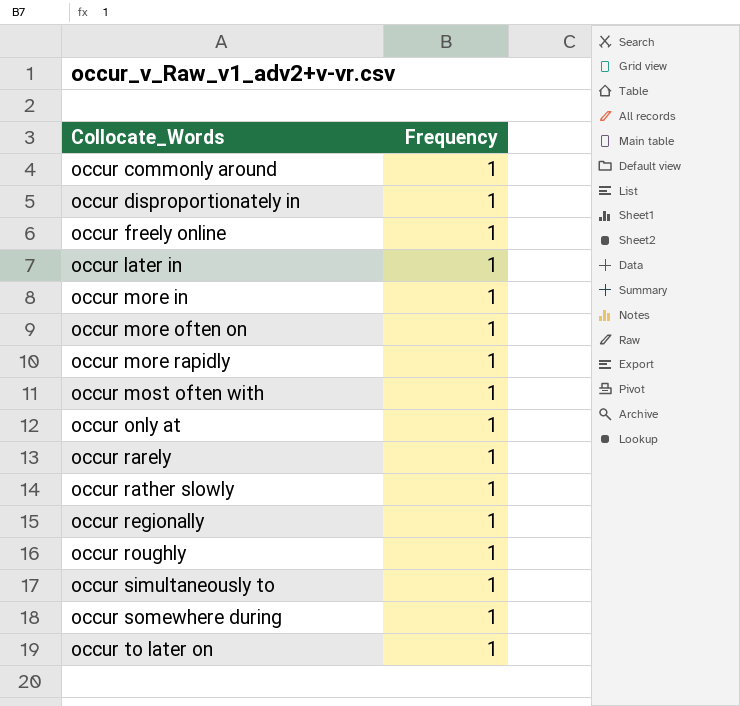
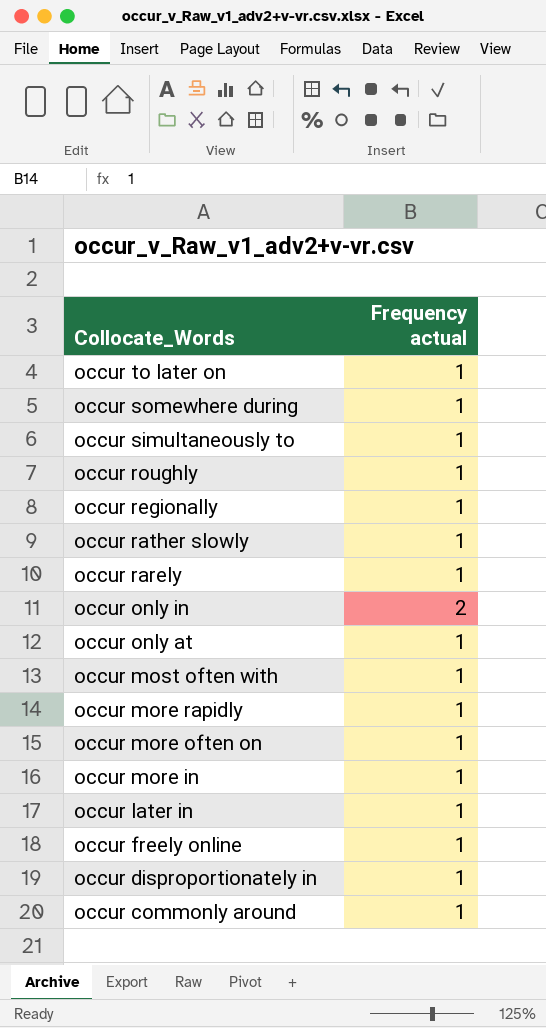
row order: Collocate_Words ascending -> Collocate_Words descending
column name: Frequency -> Frequency actual
row occur only in: none -> 2

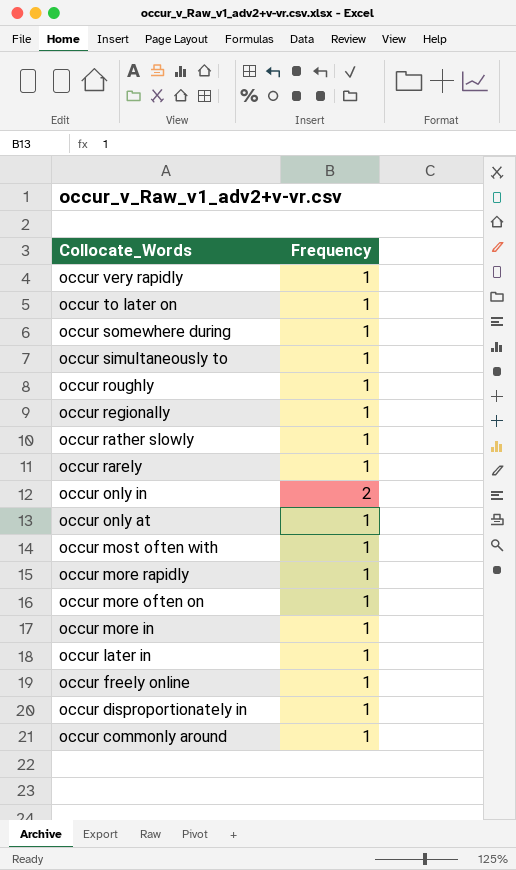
column name: Frequency actual -> Frequency
row occur very rapidly: none -> 1

